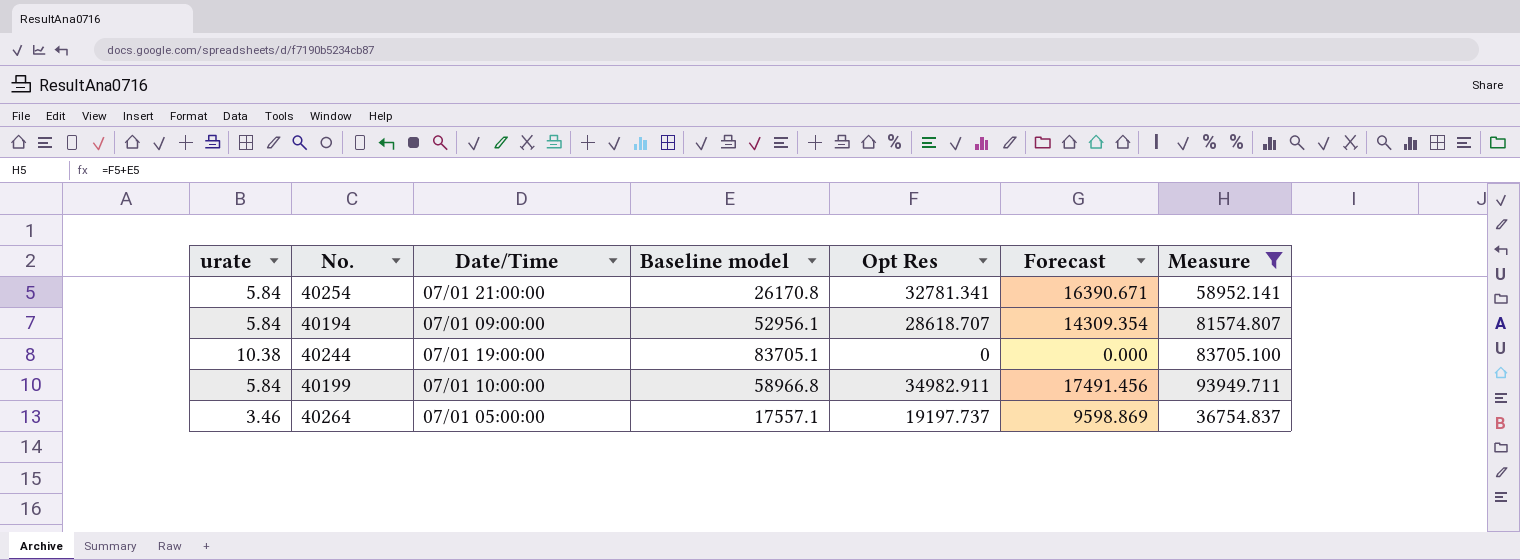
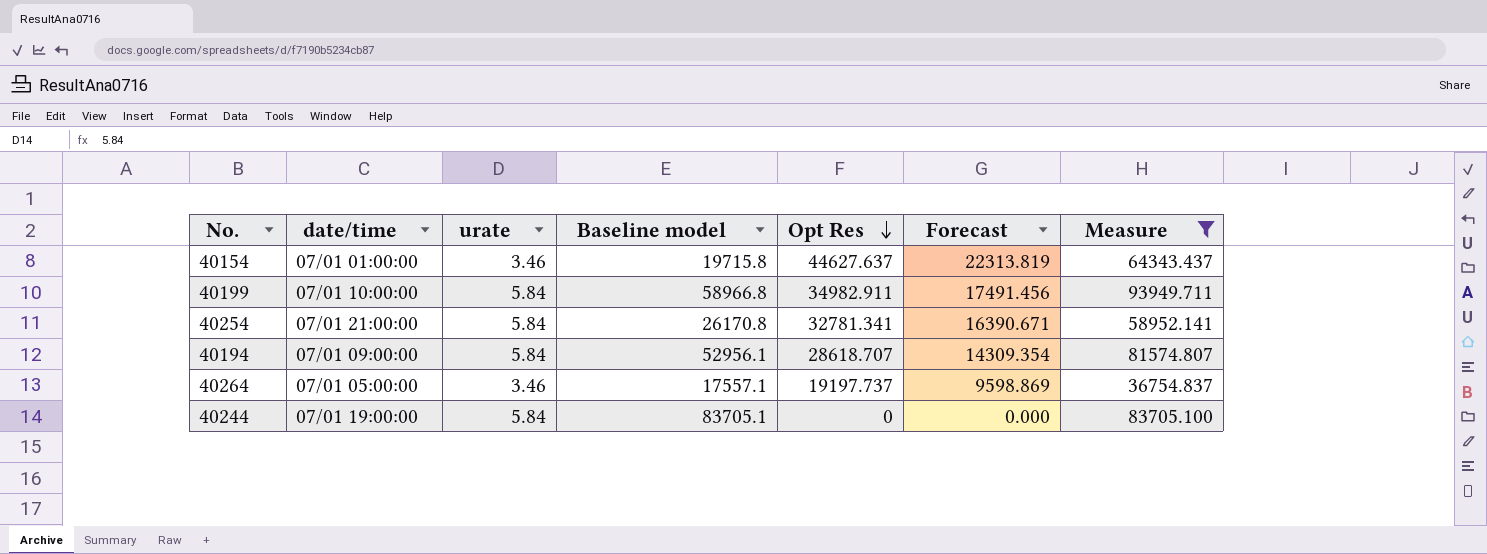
row order: none -> Opt Res descending
column name: Date/Time -> date/time
column urate | position: 1 -> 3
row 40154: none -> 07/01 01:00:00 | 3.46 | 19715.8 | 44627.637 | 22313.819 | 64343.437
40244 | urate: 10.38 -> 5.84

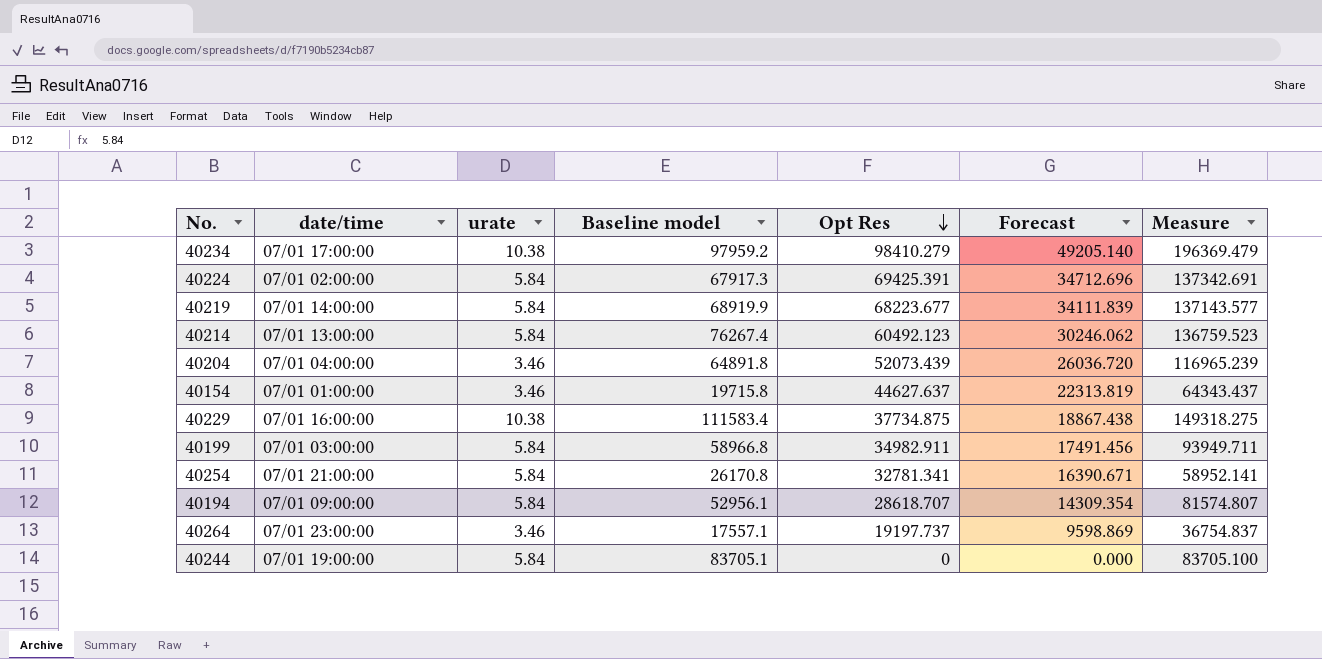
filter: Measure <= 93949.711 -> none
40199 | date/time: 07/01 10:00:00 -> 07/01 03:00:00
40264 | date/time: 07/01 05:00:00 -> 07/01 23:00:00

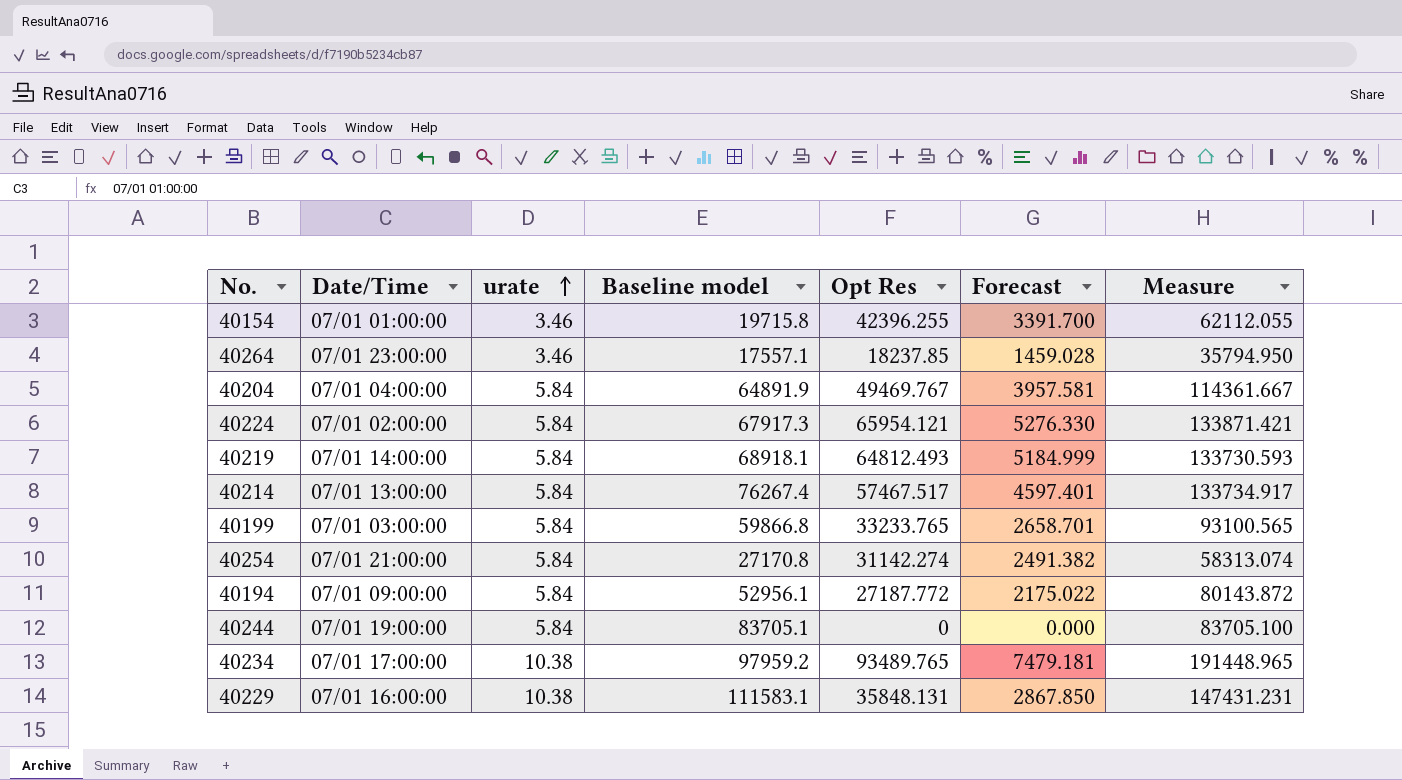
row order: Opt Res descending -> urate ascending
column name: date/time -> Date/Time
column Forecast | formula: [Opt Res] * 0.5 -> [Opt Res] * 0.08
40154 | Opt Res: 44627.637 -> 42396.255
40154 | Measure: 64343.437 -> 62112.055
40264 | Opt Res: 19197.737 -> 18237.85
40264 | Measure: 36754.837 -> 35794.950
40204 | urate: 3.46 -> 5.84
40204 | Baseline model: 64891.8 -> 64891.9
40204 | Opt Res: 52073.439 -> 49469.767
40204 | Measure: 116965.239 -> 114361.667
40224 | Opt Res: 69425.391 -> 65954.121
40224 | Measure: 137342.691 -> 133871.421
40219 | Baseline model: 68919.9 -> 68918.1
40219 | Opt Res: 68223.677 -> 64812.493
40219 | Measure: 137143.577 -> 133730.593
40214 | Opt Res: 60492.123 -> 57467.517
40214 | Measure: 136759.523 -> 133734.917
40199 | Baseline model: 58966.8 -> 59866.8
40199 | Opt Res: 34982.911 -> 33233.765
40199 | Measure: 93949.711 -> 93100.565
40254 | Baseline model: 26170.8 -> 27170.8
40254 | Opt Res: 32781.341 -> 31142.274
40254 | Measure: 58952.141 -> 58313.074
40194 | Opt Res: 28618.707 -> 27187.772
40194 | Measure: 81574.807 -> 80143.872
40234 | Opt Res: 98410.279 -> 93489.765
40234 | Measure: 196369.479 -> 191448.965
40229 | Baseline model: 111583.4 -> 111583.1
40229 | Opt Res: 37734.875 -> 35848.131
40229 | Measure: 149318.275 -> 147431.231

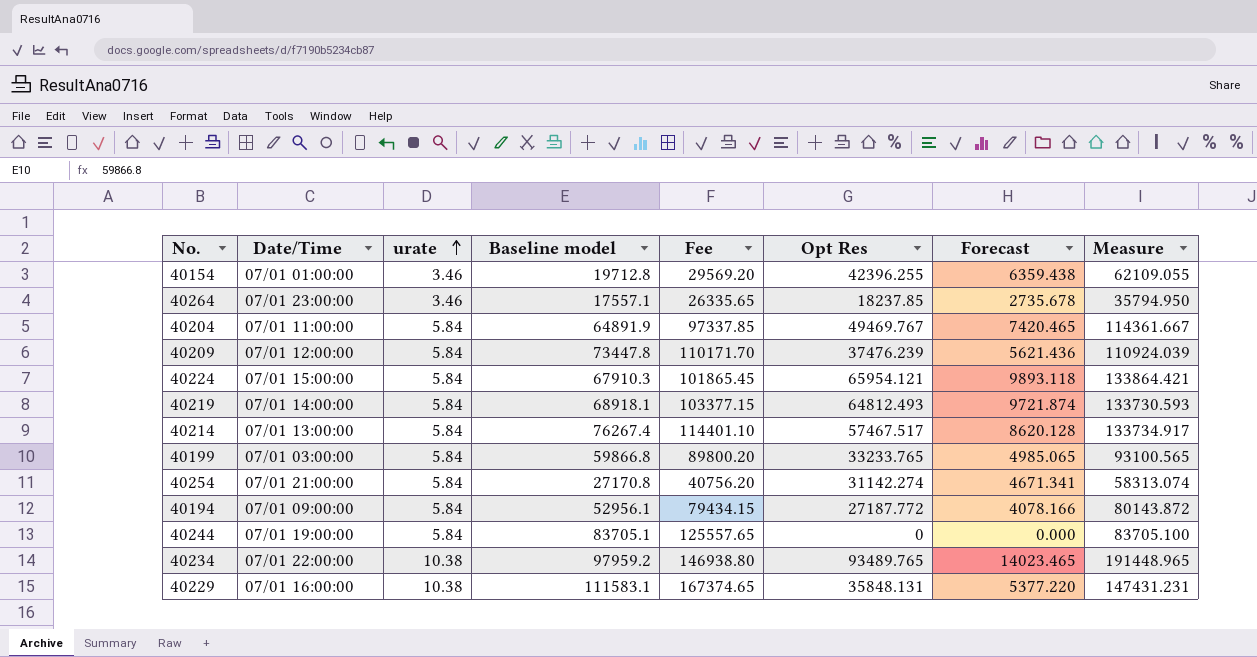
column Fee | formula: none -> [Baseline model] * 1.5
column Forecast | formula: [Opt Res] * 0.08 -> [Opt Res] * 0.15
40154 | Baseline model: 19715.8 -> 19712.8
40154 | Measure: 62112.055 -> 62109.055
40204 | Date/Time: 07/01 04:00:00 -> 07/01 11:00:00
row 40209: none -> 07/01 12:00:00 | 5.84 | 73447.8 | 110171.70 | 37476.239 | 5621.436 | 110924.039
40224 | Date/Time: 07/01 02:00:00 -> 07/01 15:00:00
40224 | Baseline model: 67917.3 -> 67910.3
40224 | Measure: 133871.421 -> 133864.421
40234 | Date/Time: 07/01 17:00:00 -> 07/01 22:00:00

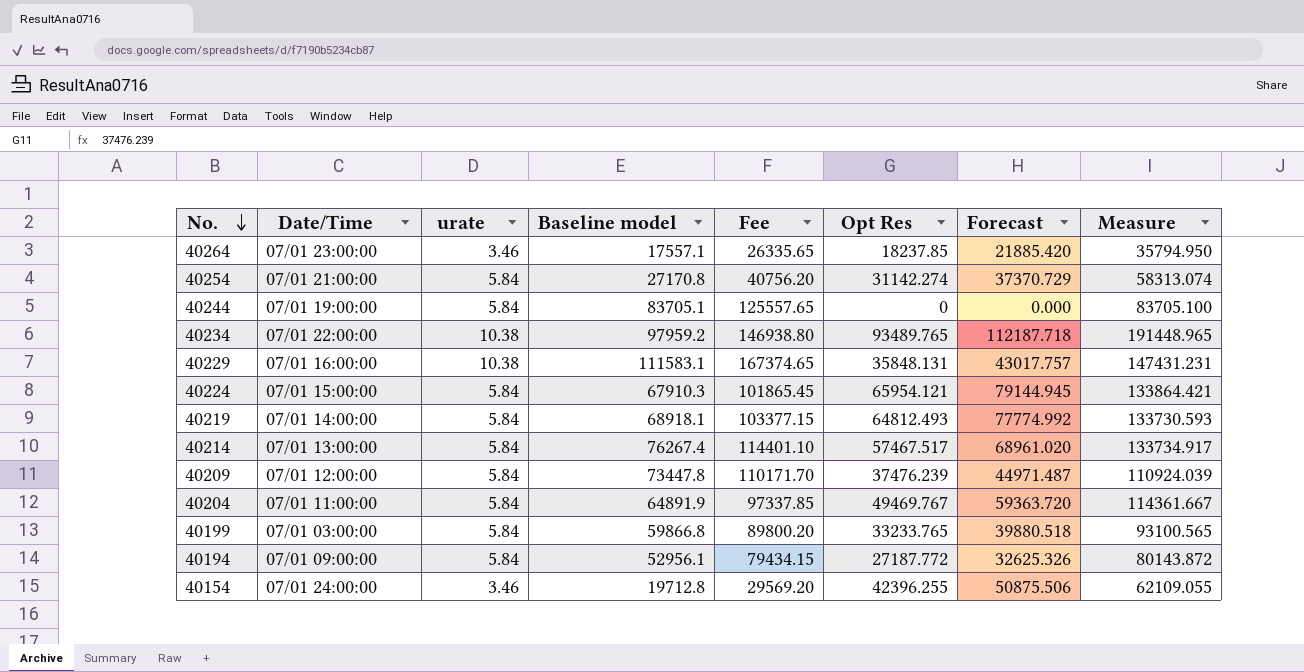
row order: urate ascending -> No. descending
column Forecast | formula: [Opt Res] * 0.15 -> [Opt Res] * 1.2
40154 | Date/Time: 07/01 01:00:00 -> 07/01 24:00:00

